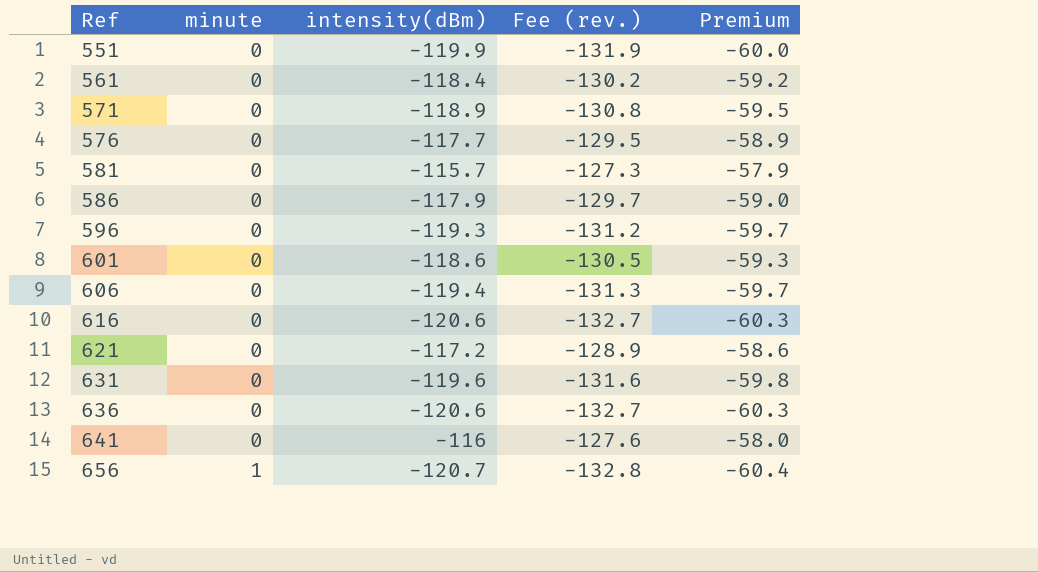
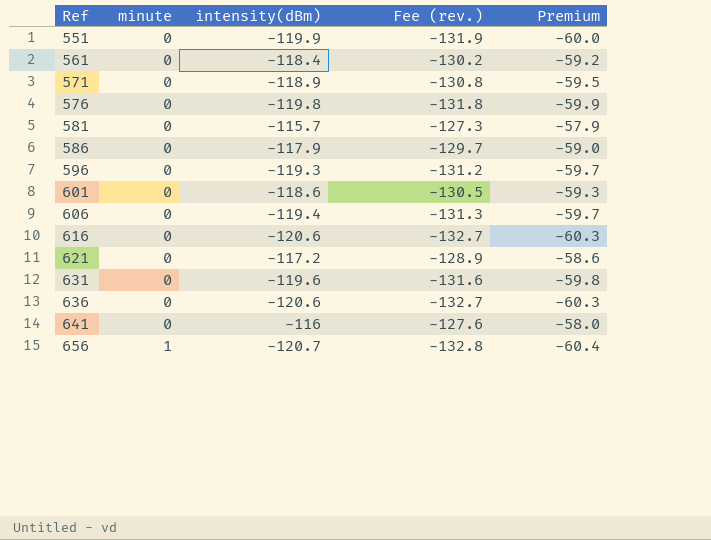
576 | intensity(dBm): -117.7 -> -119.8
576 | Fee (rev.): -129.5 -> -131.8
576 | Premium: -58.9 -> -59.9

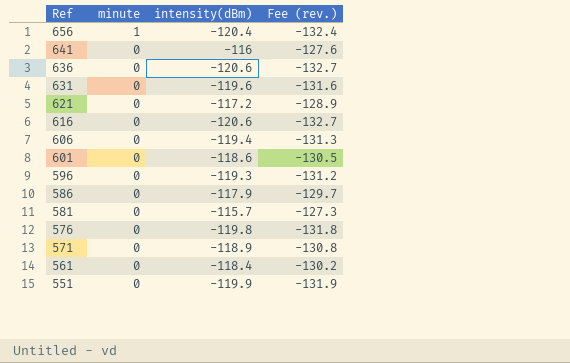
row order: Ref ascending -> Ref descending
column Premium | formula: [intensity(dBm)] * 0.5 -> none
656 | intensity(dBm): -120.7 -> -120.4
656 | Fee (rev.): -132.8 -> -132.4

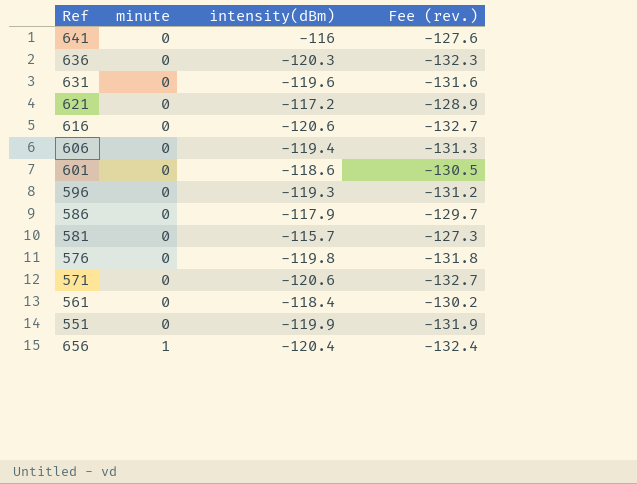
row order: Ref descending -> minute ascending
636 | intensity(dBm): -120.6 -> -120.3
636 | Fee (rev.): -132.7 -> -132.3
571 | intensity(dBm): -118.9 -> -120.6
571 | Fee (rev.): -130.8 -> -132.7

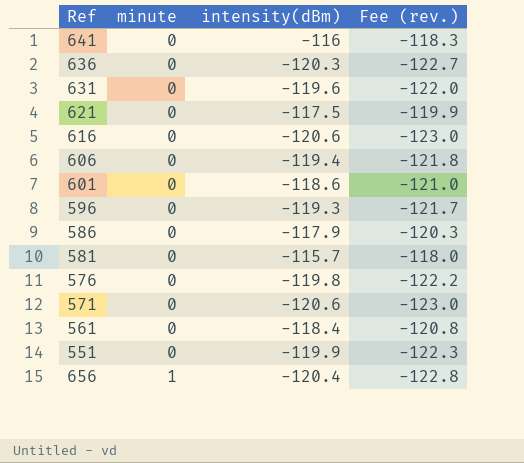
column Fee (rev.) | formula: [intensity(dBm)] * 1.1 -> [intensity(dBm)] * 1.02
621 | intensity(dBm): -117.2 -> -117.5

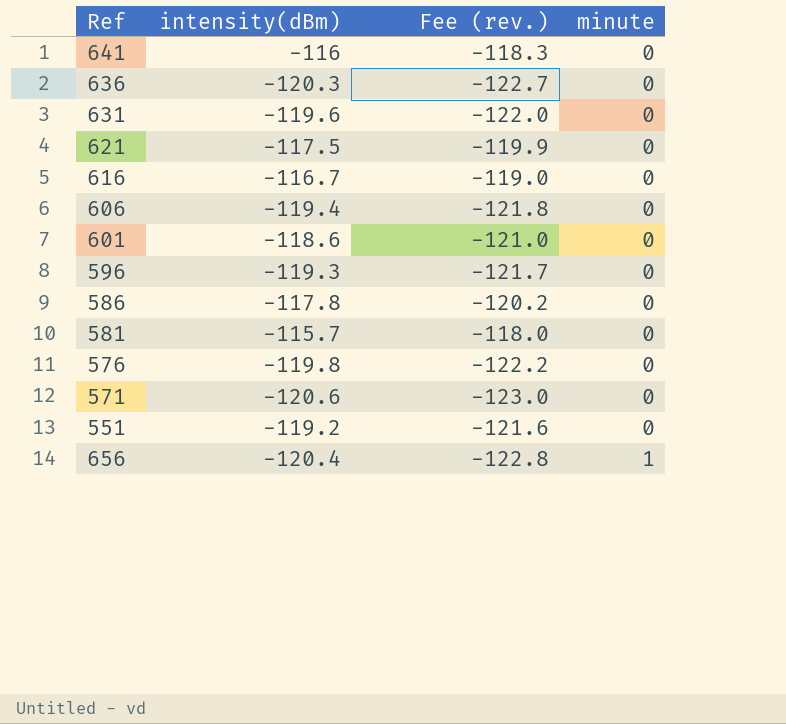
column minute | position: 2 -> 4
row 561: 0 | -118.4 | -120.8 -> none
616 | intensity(dBm): -120.6 -> -116.7
616 | Fee (rev.): -123.0 -> -119.0
586 | intensity(dBm): -117.9 -> -117.8
586 | Fee (rev.): -120.3 -> -120.2
551 | intensity(dBm): -119.9 -> -119.2
551 | Fee (rev.): -122.3 -> -121.6

